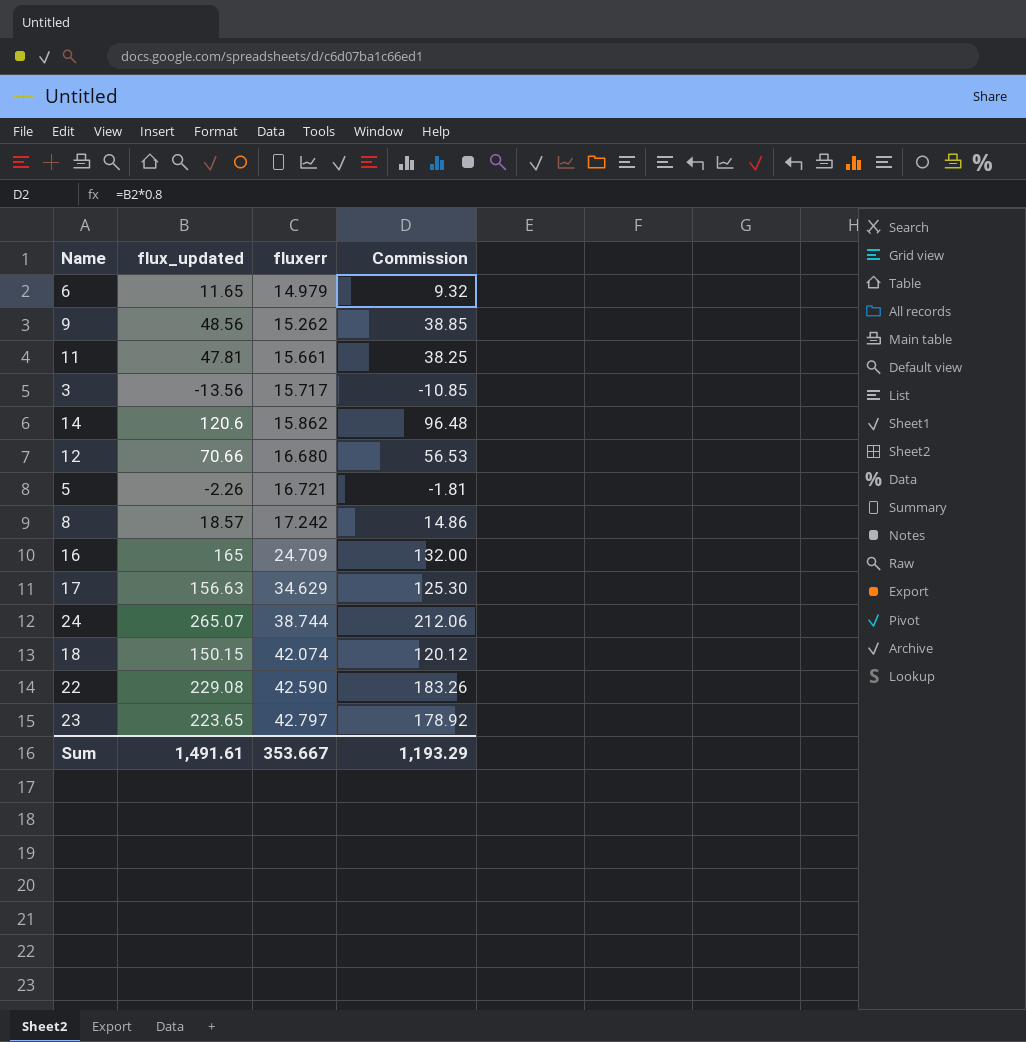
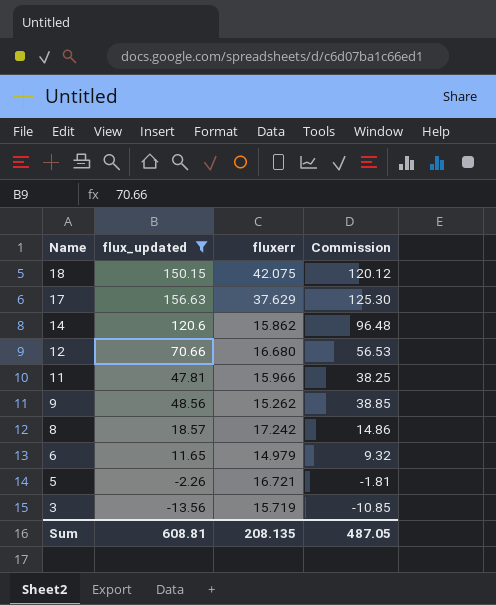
filter: none -> flux_updated <= 156.63
row order: fluxerr ascending -> Name descending
18 | fluxerr: 42.074 -> 42.075
17 | fluxerr: 34.629 -> 37.629
11 | fluxerr: 15.661 -> 15.966
3 | fluxerr: 15.717 -> 15.719
Sum | flux_updated: 1,491.61 -> 608.81
Sum | fluxerr: 353.667 -> 208.135
Sum | Commission: 1,193.29 -> 487.05

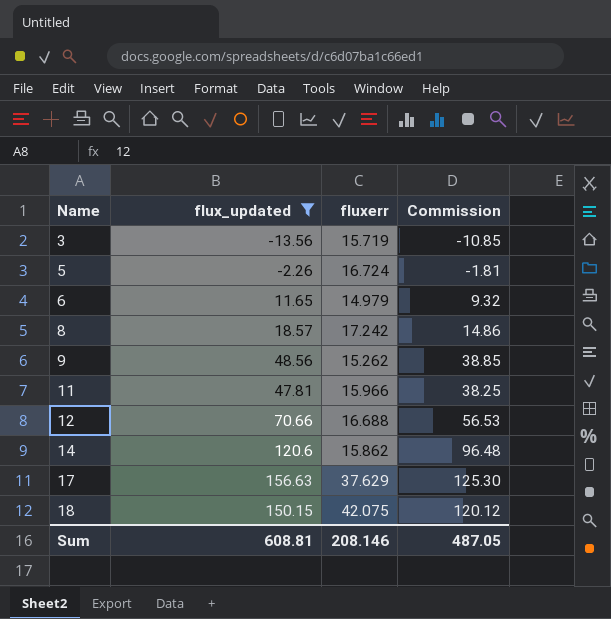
row order: Name descending -> Name ascending
5 | fluxerr: 16.721 -> 16.724
12 | fluxerr: 16.680 -> 16.688
Sum | fluxerr: 208.135 -> 208.146

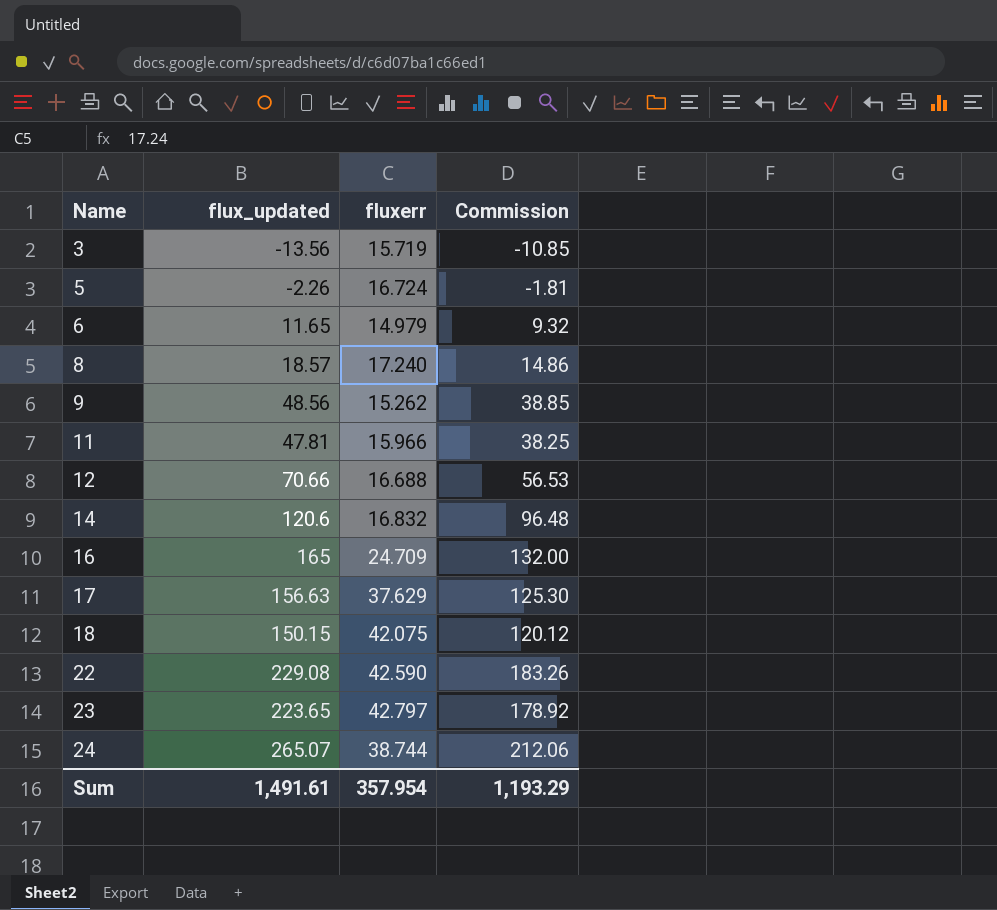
filter: flux_updated <= 156.63 -> none
8 | fluxerr: 17.242 -> 17.240
14 | fluxerr: 15.862 -> 16.832
Sum | flux_updated: 608.81 -> 1,491.61
Sum | fluxerr: 208.146 -> 357.954
Sum | Commission: 487.05 -> 1,193.29

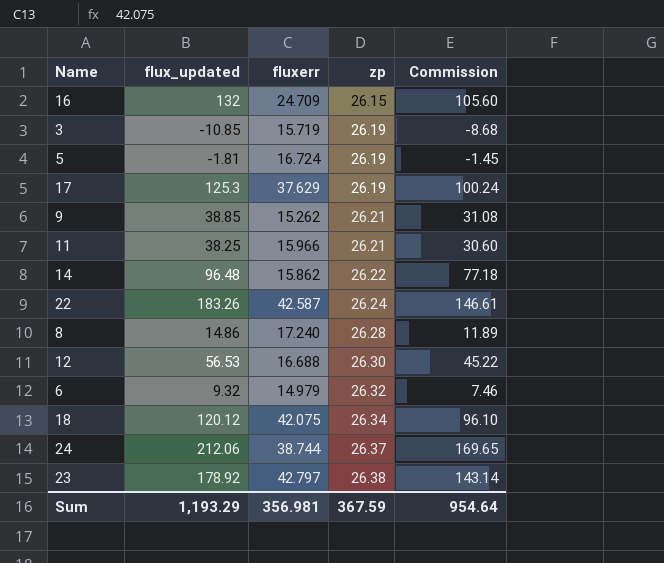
row order: Name ascending -> zp ascending
column zp | position: none -> 4
16 | flux_updated: 165 -> 132
16 | Commission: 132.00 -> 105.60
3 | flux_updated: -13.56 -> -10.85
3 | Commission: -10.85 -> -8.68
5 | flux_updated: -2.26 -> -1.81
5 | Commission: -1.81 -> -1.45
17 | flux_updated: 156.63 -> 125.3
17 | Commission: 125.30 -> 100.24
9 | flux_updated: 48.56 -> 38.85
9 | Commission: 38.85 -> 31.08
11 | flux_updated: 47.81 -> 38.25
11 | Commission: 38.25 -> 30.60
14 | flux_updated: 120.6 -> 96.48
14 | fluxerr: 16.832 -> 15.862
14 | Commission: 96.48 -> 77.18
22 | flux_updated: 229.08 -> 183.26
22 | fluxerr: 42.590 -> 42.587
22 | Commission: 183.26 -> 146.61
8 | flux_updated: 18.57 -> 14.86
8 | Commission: 14.86 -> 11.89
12 | flux_updated: 70.66 -> 56.53
12 | Commission: 56.53 -> 45.22
6 | flux_updated: 11.65 -> 9.32
6 | Commission: 9.32 -> 7.46
18 | flux_updated: 150.15 -> 120.12
18 | Commission: 120.12 -> 96.10
24 | flux_updated: 265.07 -> 212.06
24 | Commission: 212.06 -> 169.65
23 | flux_updated: 223.65 -> 178.92
23 | Commission: 178.92 -> 143.14
Sum | flux_updated: 1,491.61 -> 1,193.29
Sum | fluxerr: 357.954 -> 356.981
Sum | Commission: 1,193.29 -> 954.64

